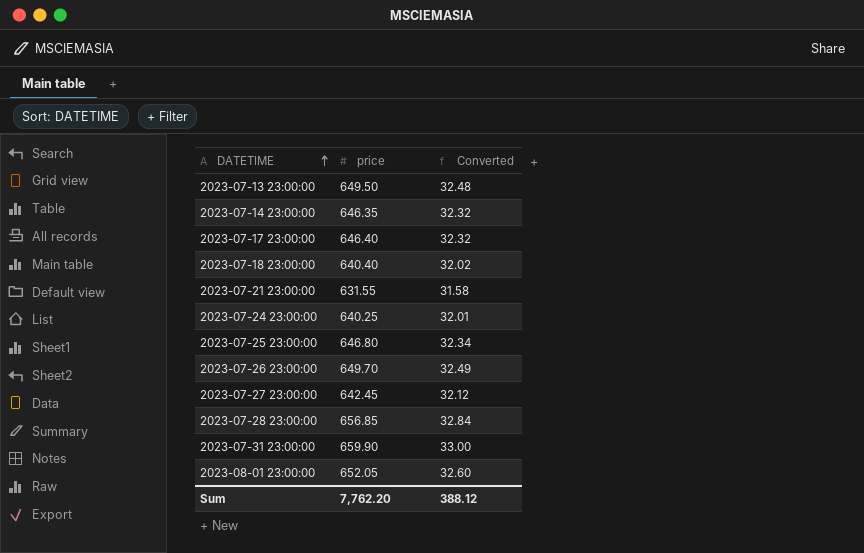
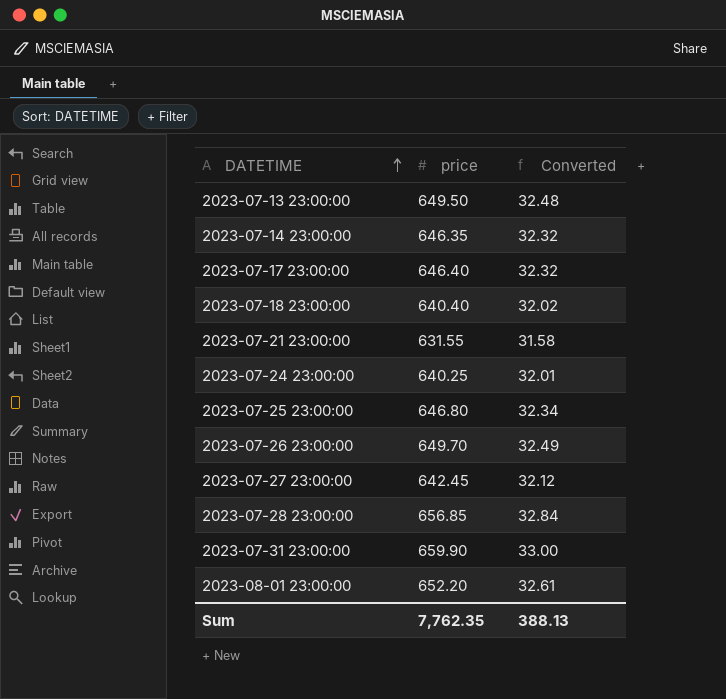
2023-08-01 23:00:00 | price: 652.05 -> 652.20
2023-08-01 23:00:00 | Converted: 32.60 -> 32.61
Sum | price: 7,762.20 -> 7,762.35
Sum | Converted: 388.12 -> 388.13

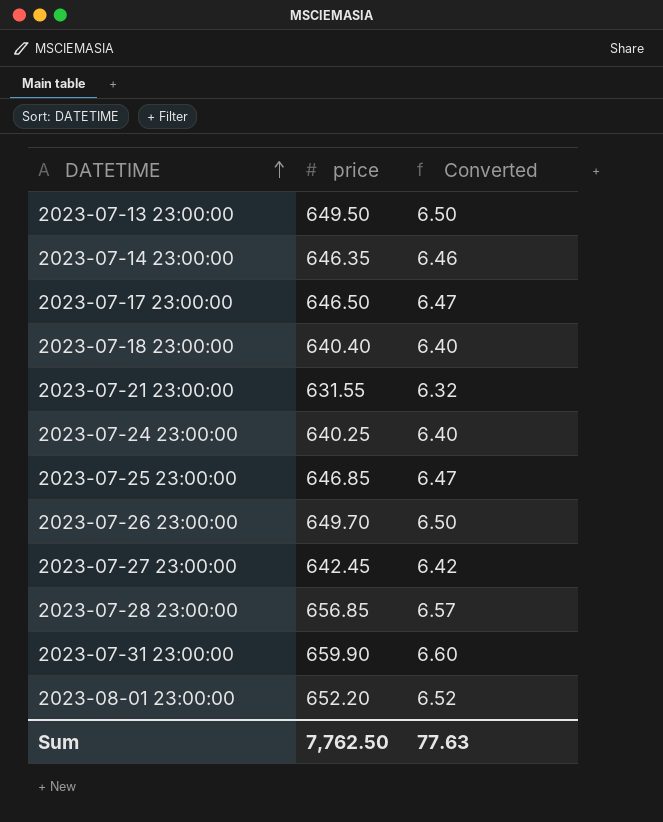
column Converted | formula: [price] * 0.05 -> [price] * 0.01
2023-07-17 23:00:00 | price: 646.40 -> 646.50
2023-07-25 23:00:00 | price: 646.80 -> 646.85
Sum | price: 7,762.35 -> 7,762.50
Sum | Converted: 388.13 -> 77.63

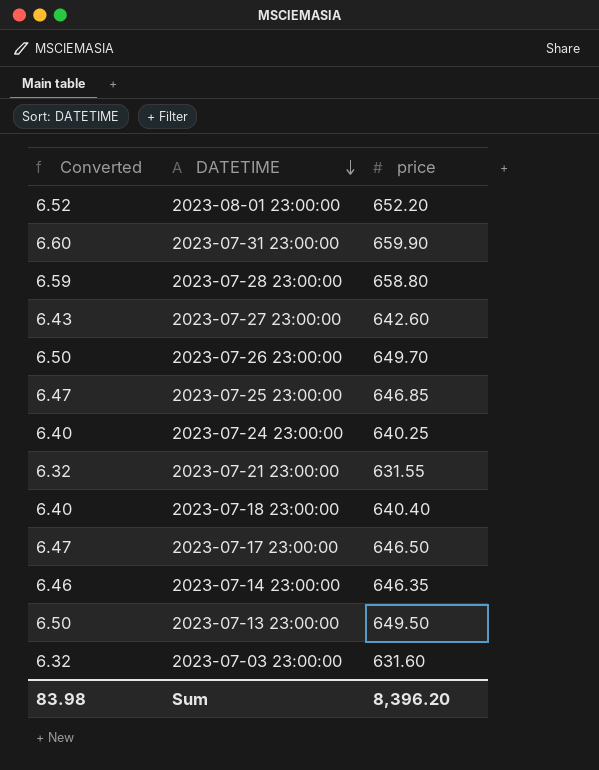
row order: DATETIME ascending -> DATETIME descending
column Converted | position: 3 -> 1
2023-07-28 23:00:00 | Converted: 6.57 -> 6.59
2023-07-28 23:00:00 | price: 656.85 -> 658.80
2023-07-27 23:00:00 | Converted: 6.42 -> 6.43
2023-07-27 23:00:00 | price: 642.45 -> 642.60
row 2023-07-03 23:00:00: none -> 6.32 | 631.60
Sum | Converted: 77.63 -> 83.98
Sum | price: 7,762.50 -> 8,396.20

